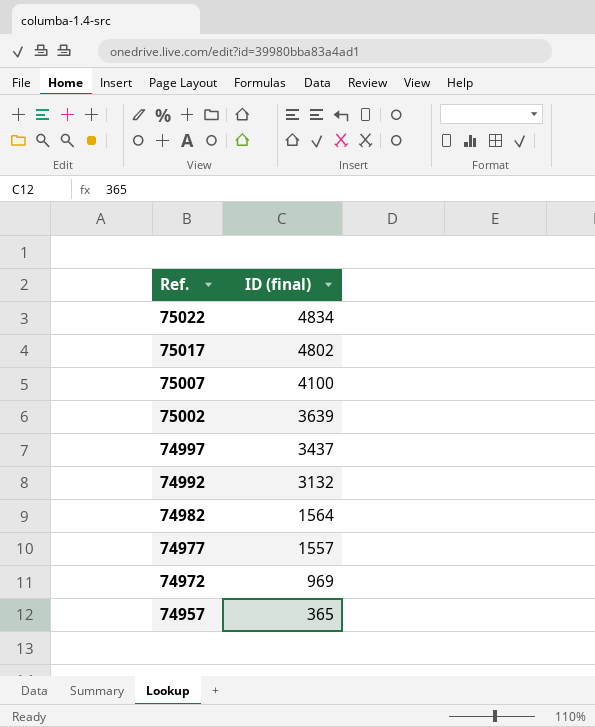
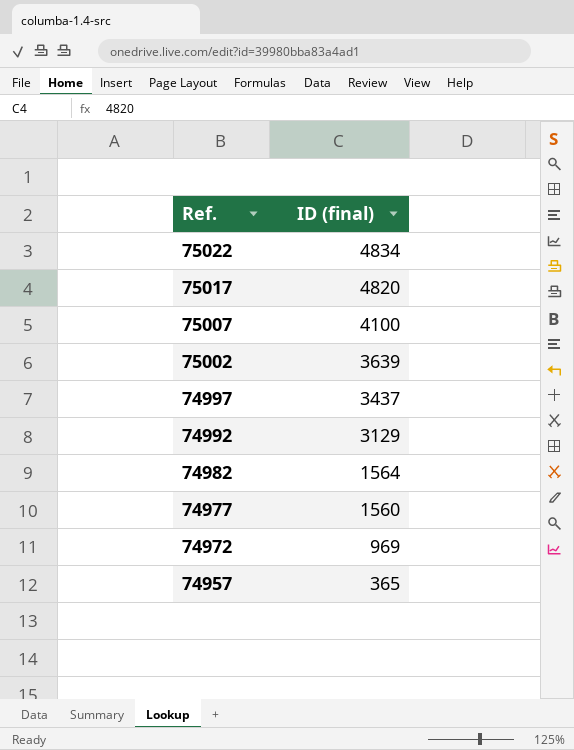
75017 | ID (final): 4802 -> 4820
74992 | ID (final): 3132 -> 3129
74977 | ID (final): 1557 -> 1560

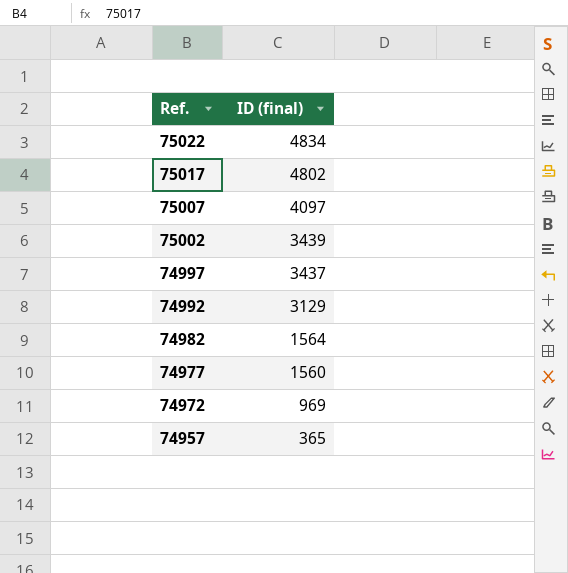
75017 | ID (final): 4820 -> 4802
75007 | ID (final): 4100 -> 4097
75002 | ID (final): 3639 -> 3439

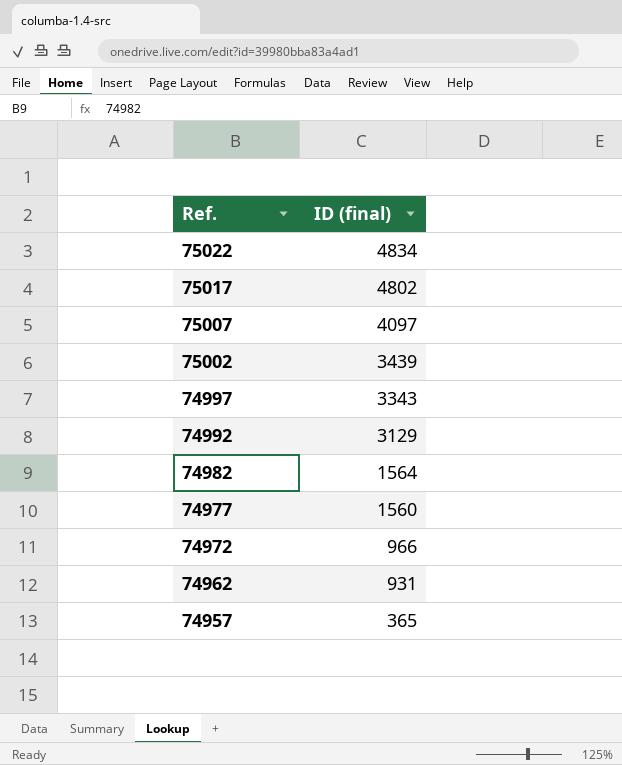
74997 | ID (final): 3437 -> 3343
74972 | ID (final): 969 -> 966
row 74962: none -> 931

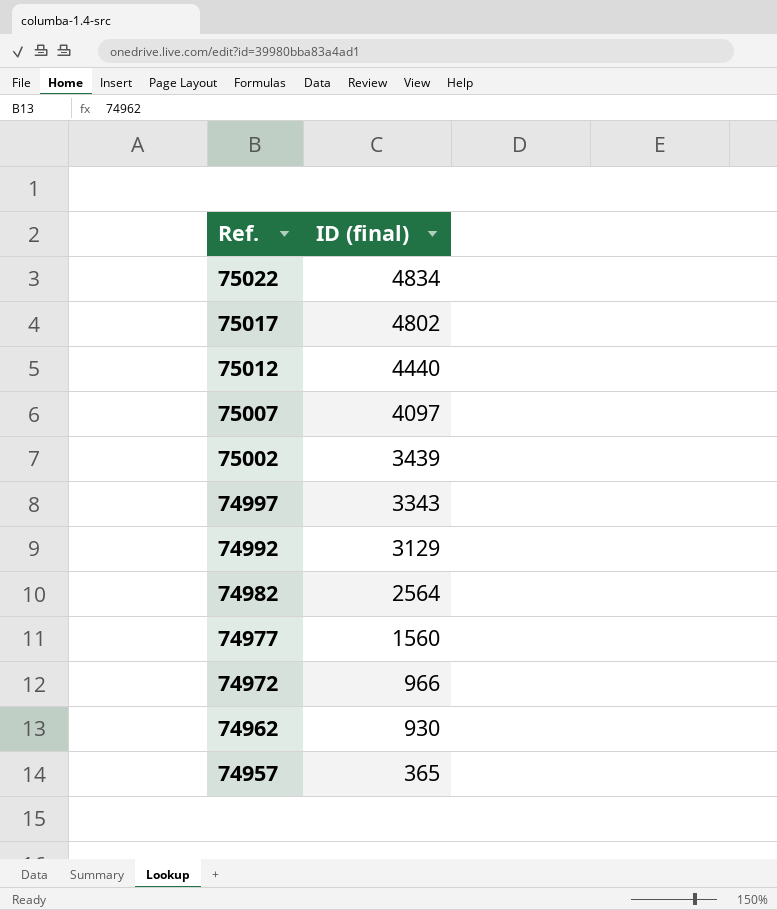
row 75012: none -> 4440
74982 | ID (final): 1564 -> 2564
74962 | ID (final): 931 -> 930

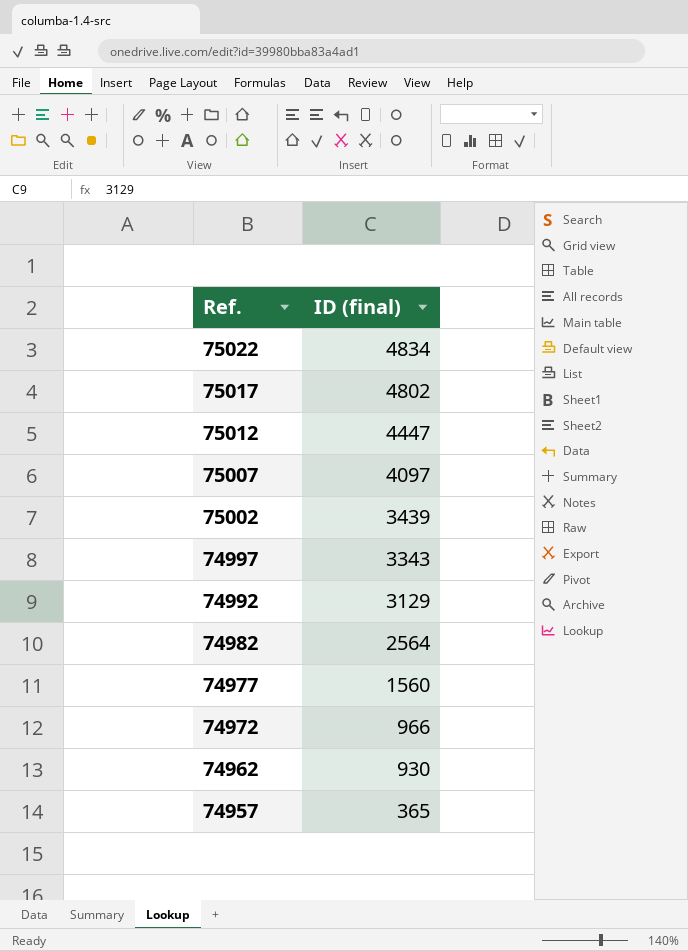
75012 | ID (final): 4440 -> 4447

